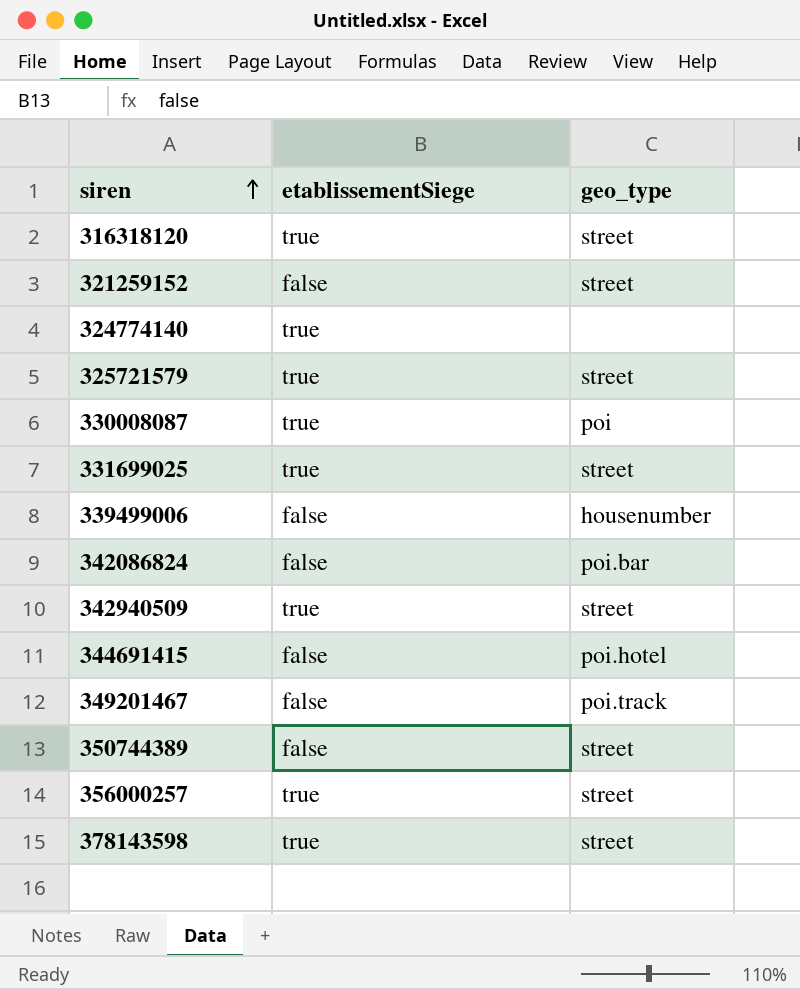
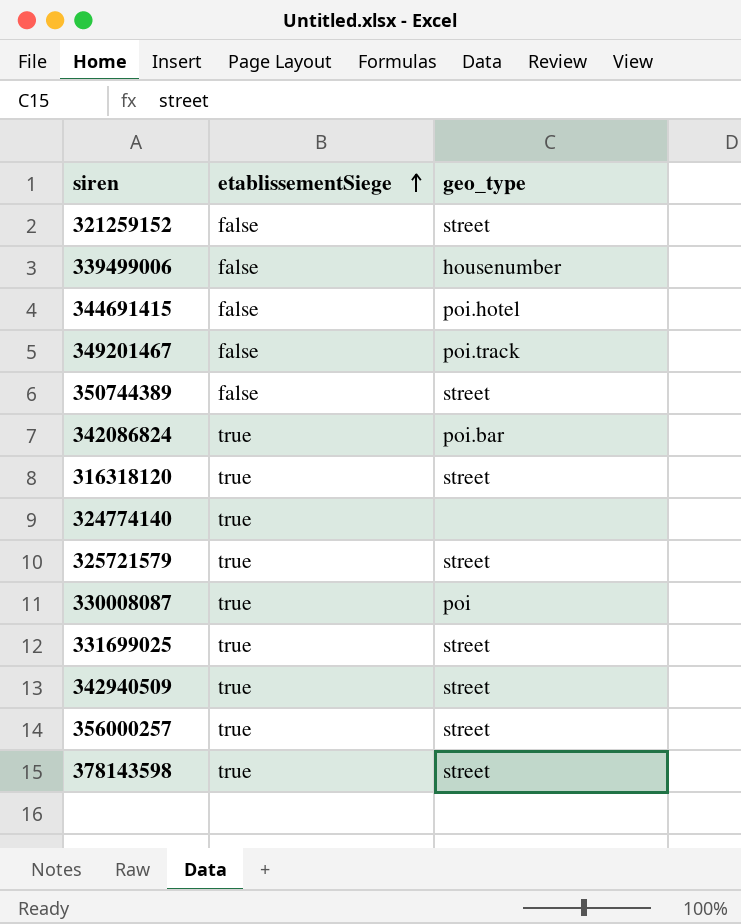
row order: siren ascending -> etablissementSiege ascending
342086824 | etablissementSiege: false -> true

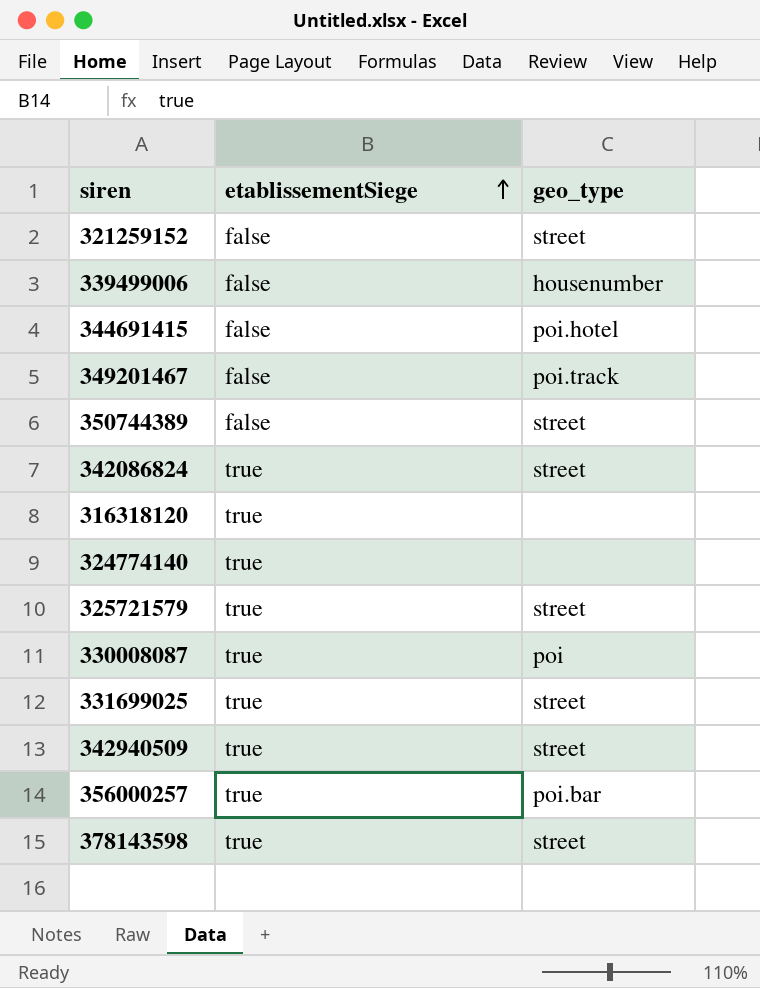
342086824 | geo_type: poi.bar -> street
316318120 | geo_type: street -> none
356000257 | geo_type: street -> poi.bar

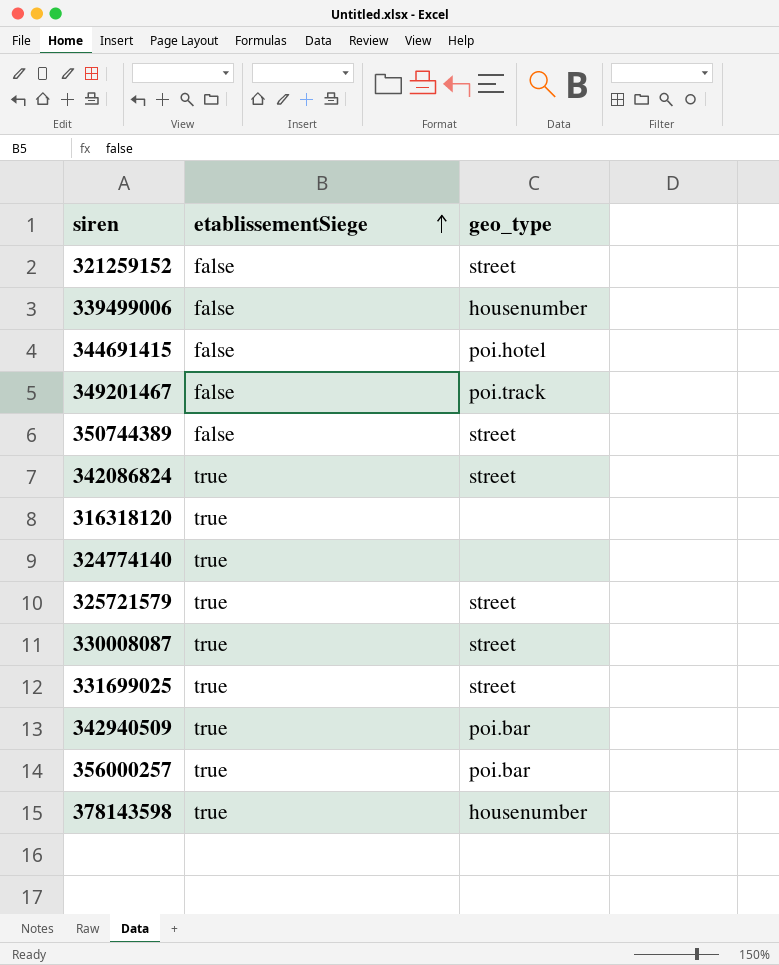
330008087 | geo_type: poi -> street
342940509 | geo_type: street -> poi.bar
378143598 | geo_type: street -> housenumber

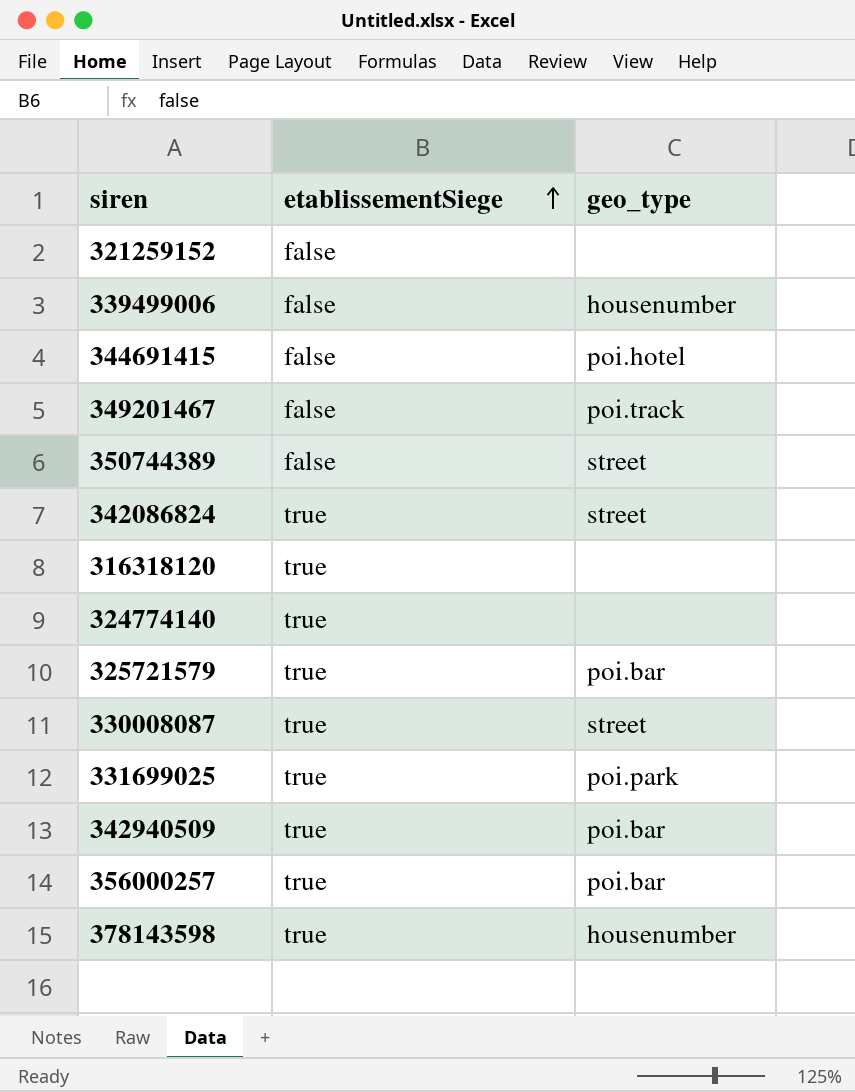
321259152 | geo_type: street -> none
325721579 | geo_type: street -> poi.bar
331699025 | geo_type: street -> poi.park

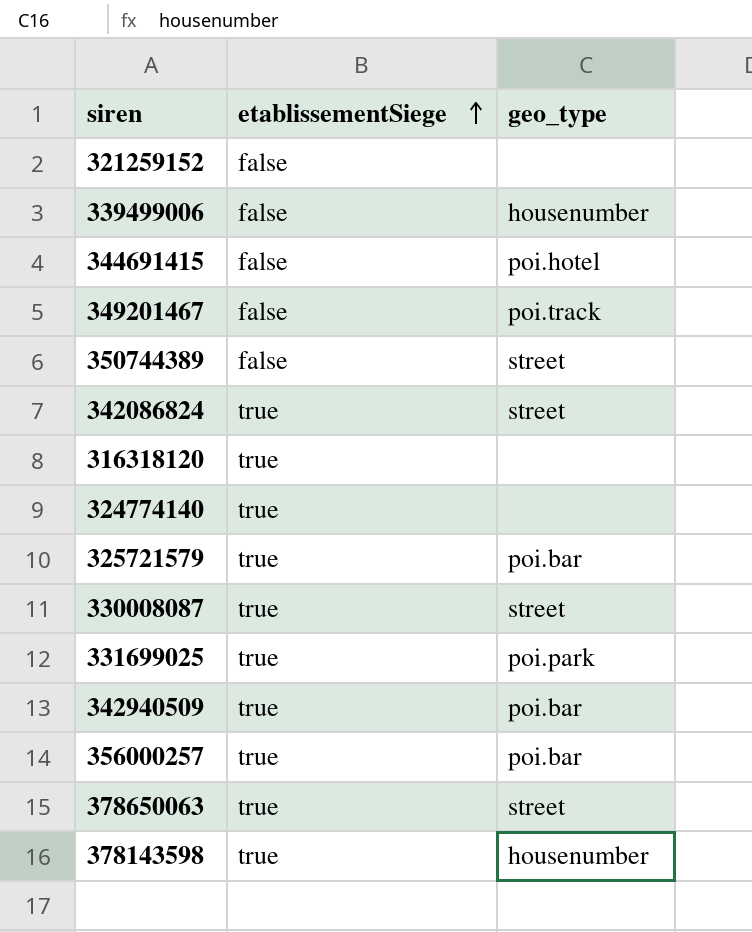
row 378650063: none -> true | street

